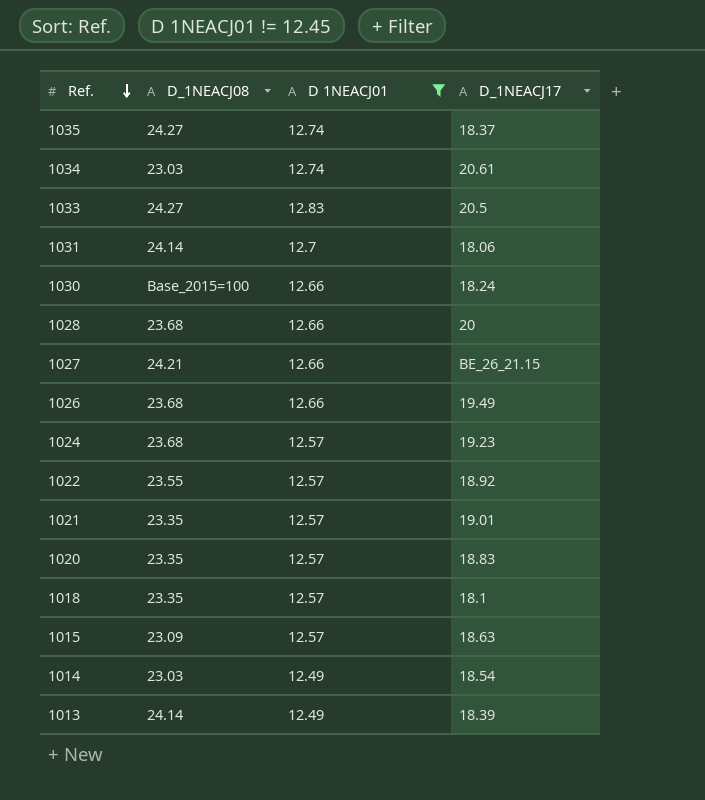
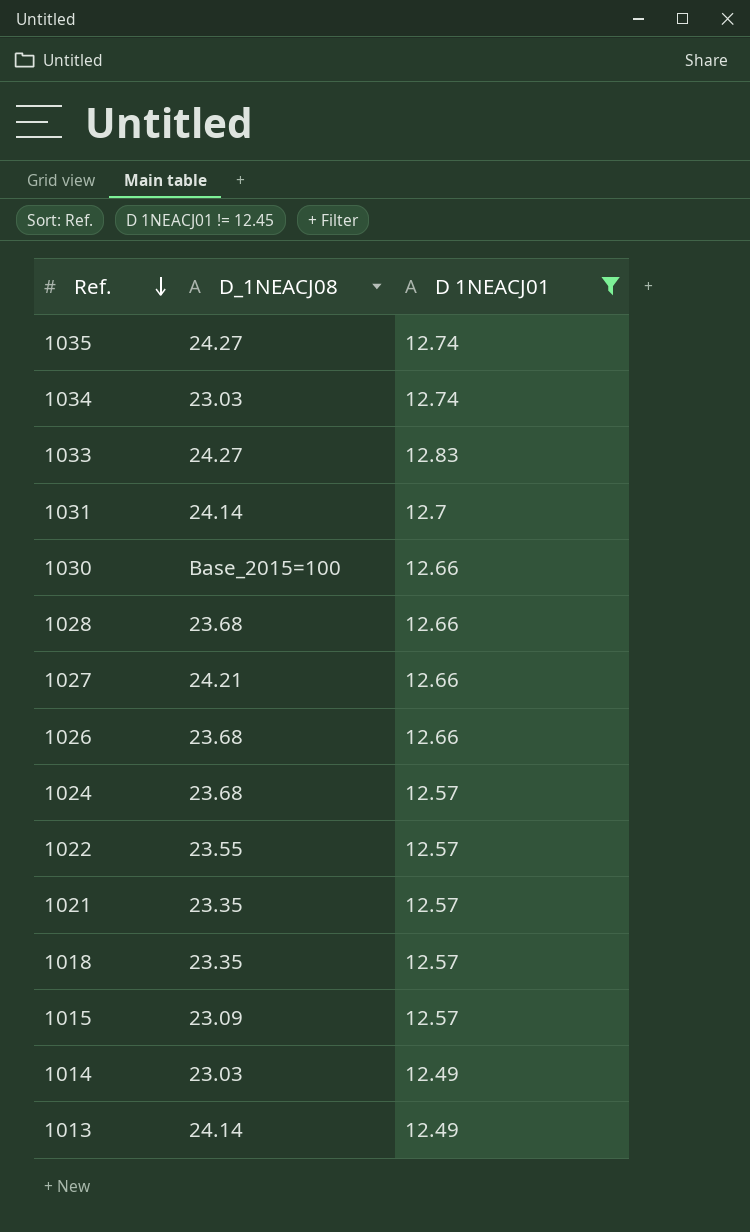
column D_1NEACJ17 | position: 4 -> none
row 1020: 23.35 | 12.57 | 18.83 -> none

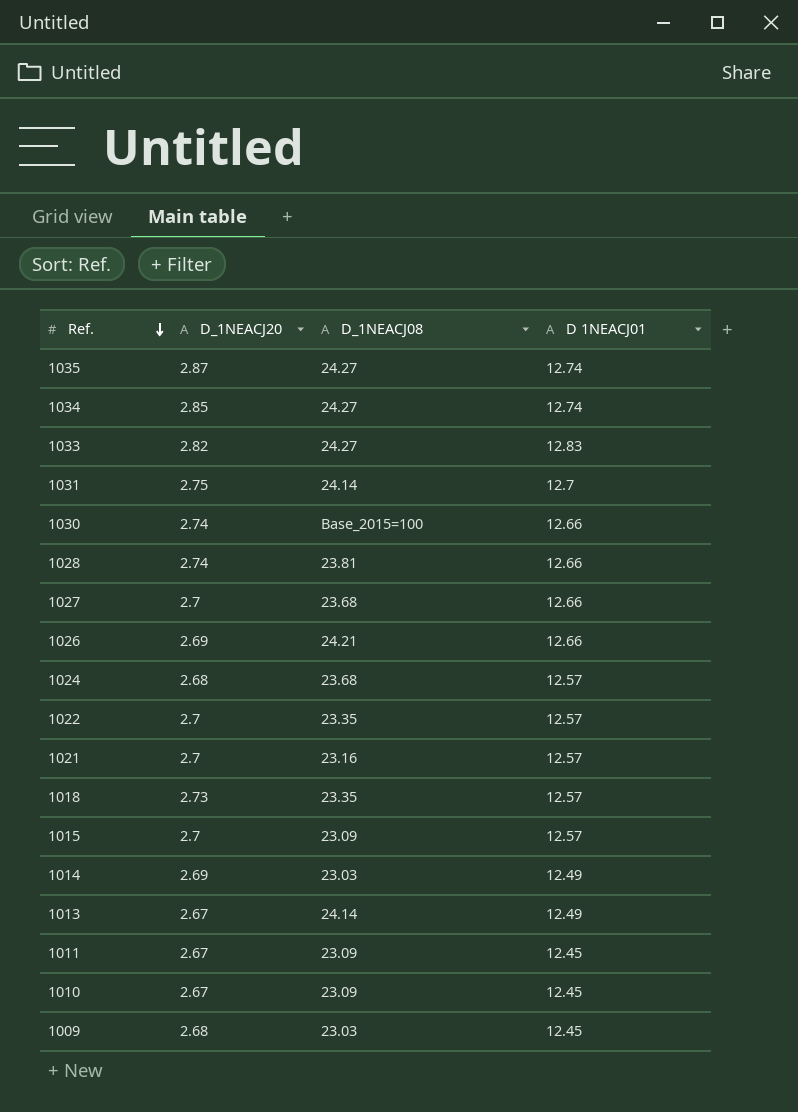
filter: D 1NEACJ01 != 12.45 -> none
column D_1NEACJ20 | position: none -> 2
1034 | D_1NEACJ08: 23.03 -> 24.27
1028 | D_1NEACJ08: 23.68 -> 23.81
1027 | D_1NEACJ08: 24.21 -> 23.68
1026 | D_1NEACJ08: 23.68 -> 24.21
1022 | D_1NEACJ08: 23.55 -> 23.35
1021 | D_1NEACJ08: 23.35 -> 23.16

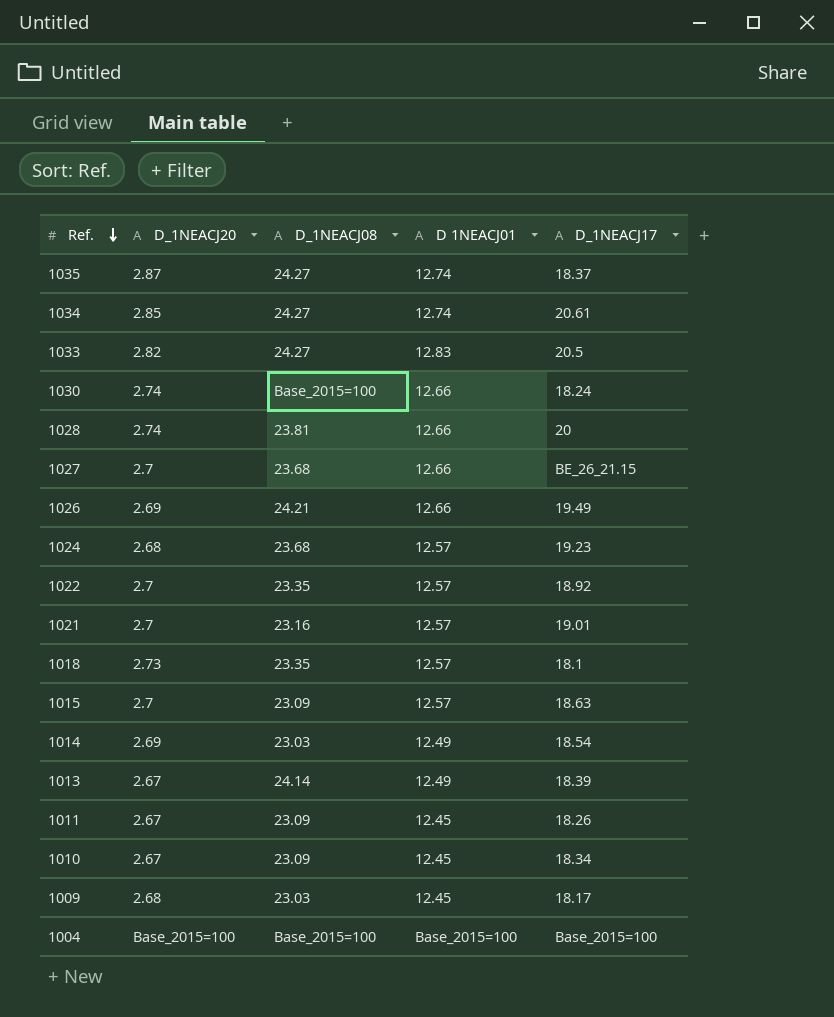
column D_1NEACJ17 | position: none -> 5
row 1031: 2.75 | 24.14 | 12.7 -> none
row 1004: none -> Base_2015=100 | Base_2015=100 | Base_2015=100 | Base_2015=100

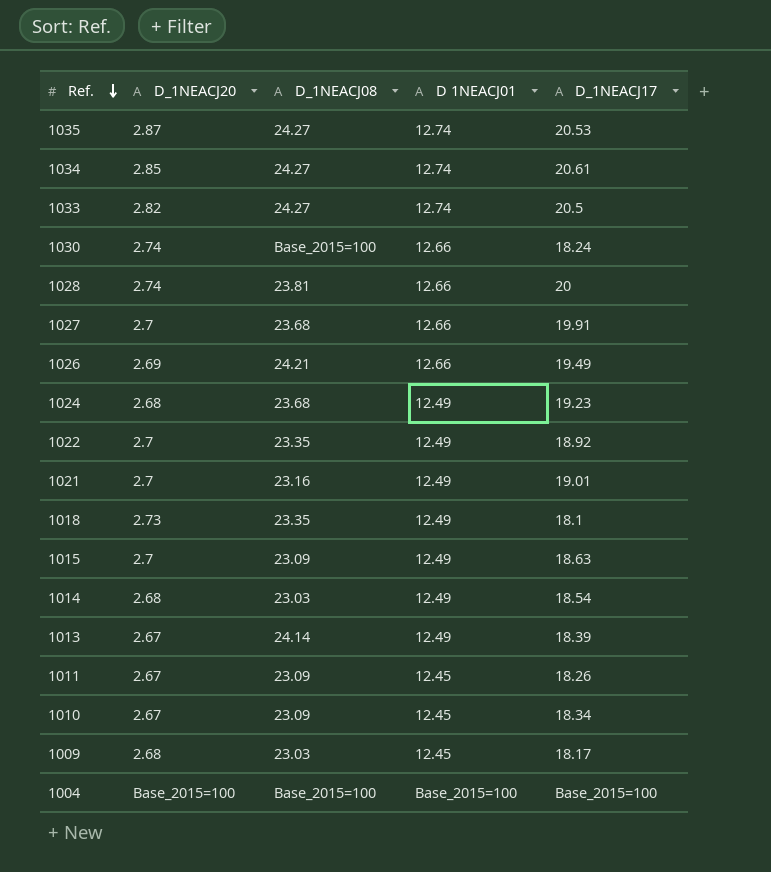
1035 | D_1NEACJ17: 18.37 -> 20.53
1033 | D 1NEACJ01: 12.83 -> 12.74
1027 | D_1NEACJ17: BE_26_21.15 -> 19.91
1024 | D 1NEACJ01: 12.57 -> 12.49
1022 | D 1NEACJ01: 12.57 -> 12.49
1021 | D 1NEACJ01: 12.57 -> 12.49
1018 | D 1NEACJ01: 12.57 -> 12.49
1015 | D 1NEACJ01: 12.57 -> 12.49
1014 | D_1NEACJ20: 2.69 -> 2.68

